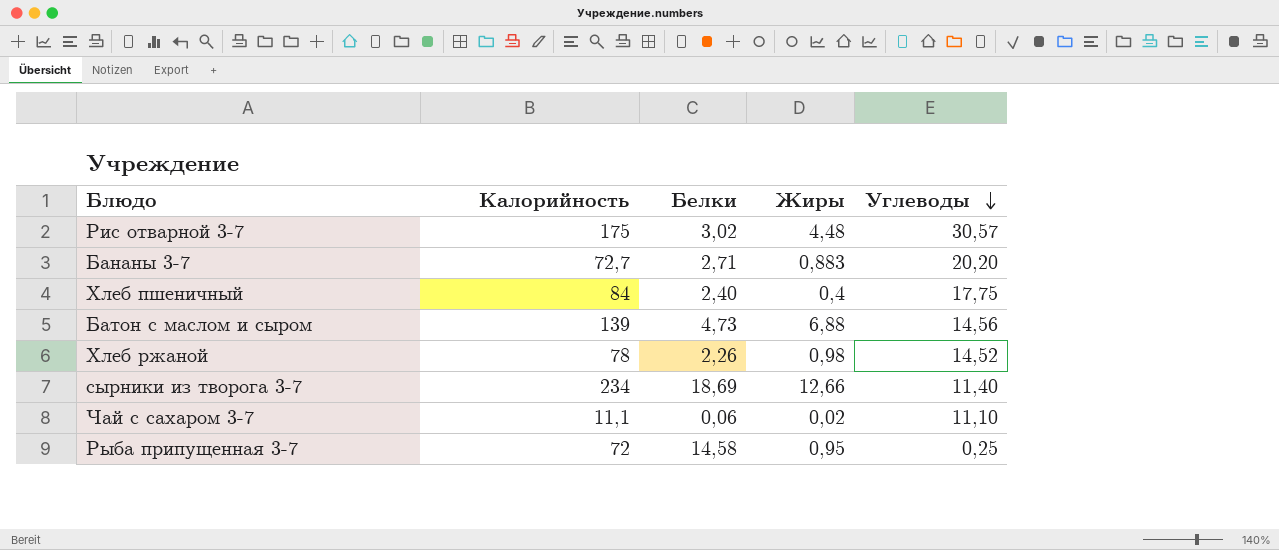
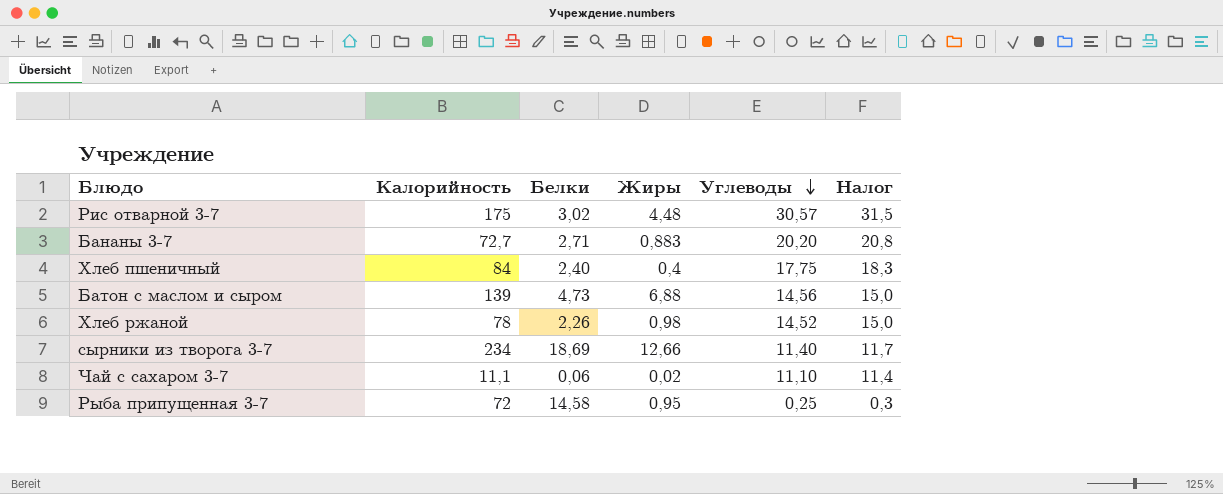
column Налог | formula: none -> [Углеводы] * 1,03

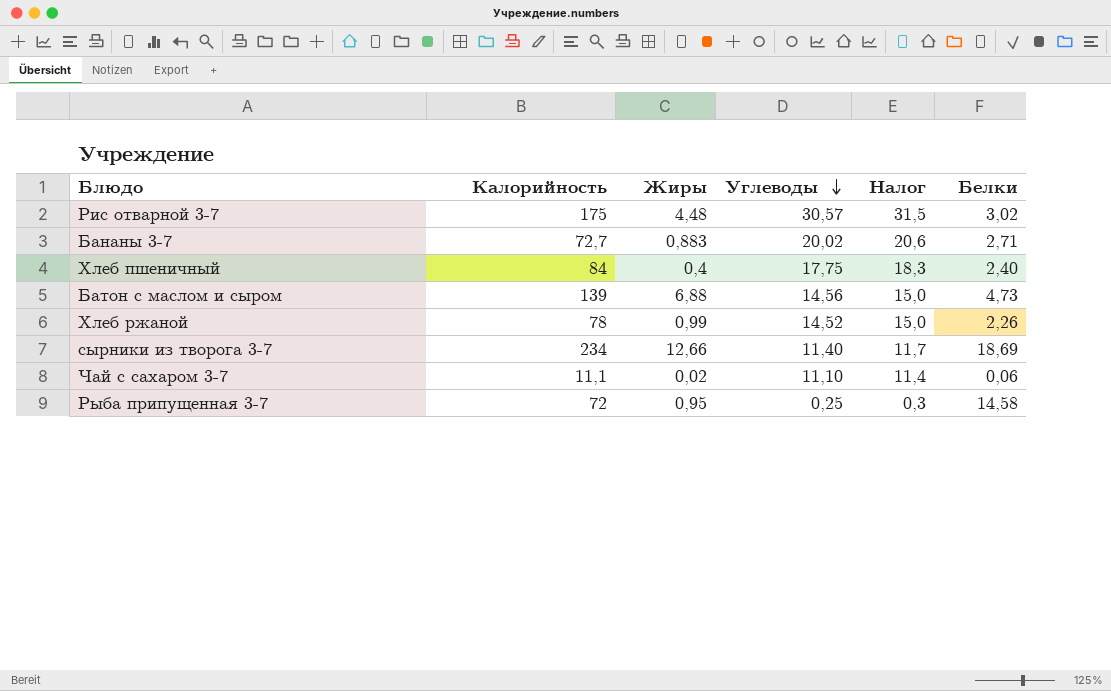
column Белки | position: 3 -> 6
Бананы 3-7 | Углеводы: 20,20 -> 20,02
Бананы 3-7 | Налог: 20,8 -> 20,6
Хлеб ржаной | Жиры: 0,98 -> 0,99

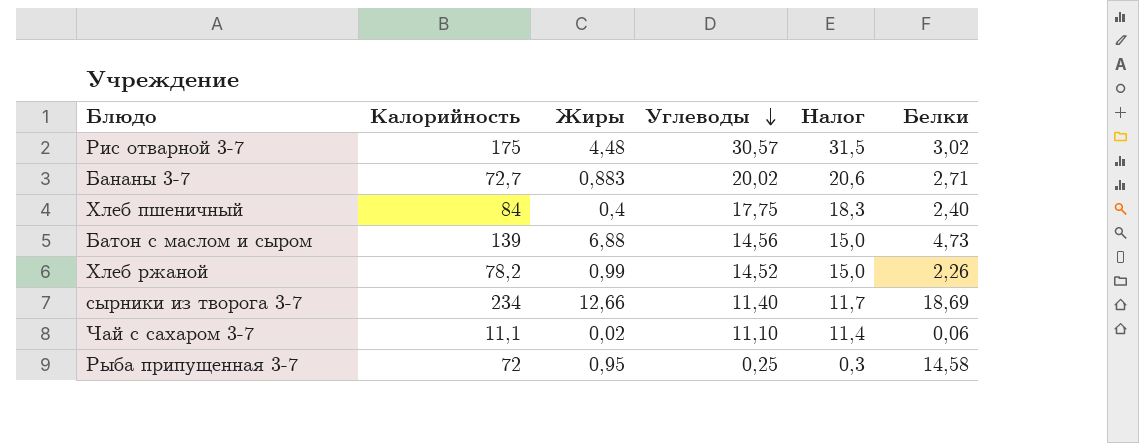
Хлеб ржаной | Калорийность: 78 -> 78,2

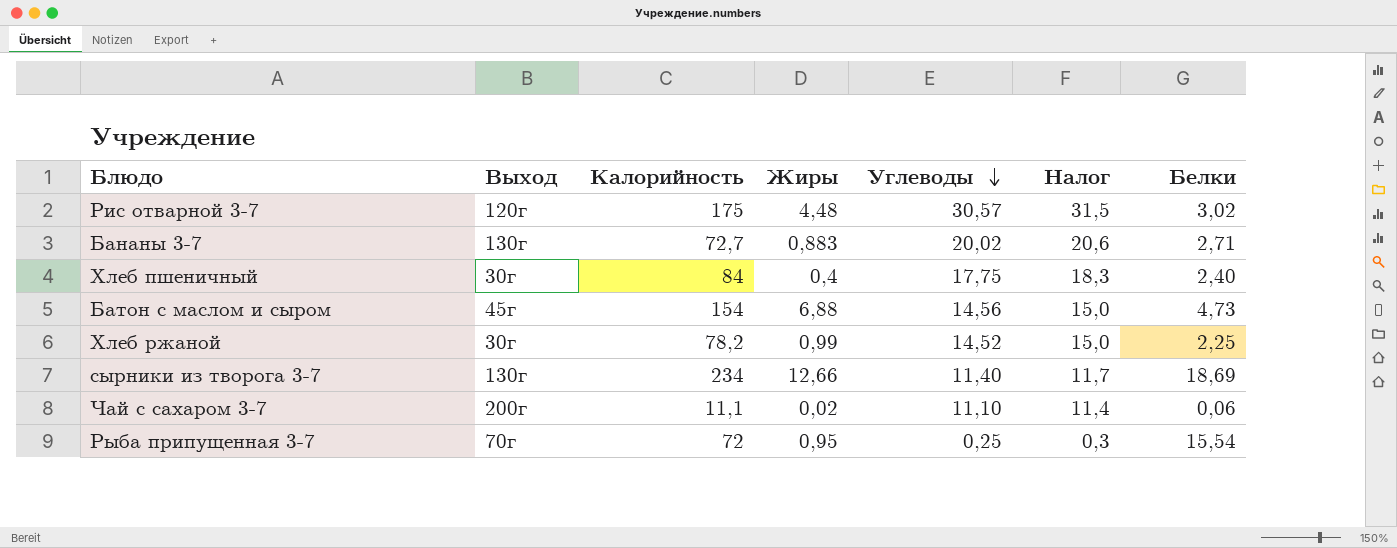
column Выход | position: none -> 2
Батон с маслом и сыром | Калорийность: 139 -> 154
Хлеб ржаной | Белки: 2,26 -> 2,25
Рыба припущенная 3-7 | Белки: 14,58 -> 15,54

